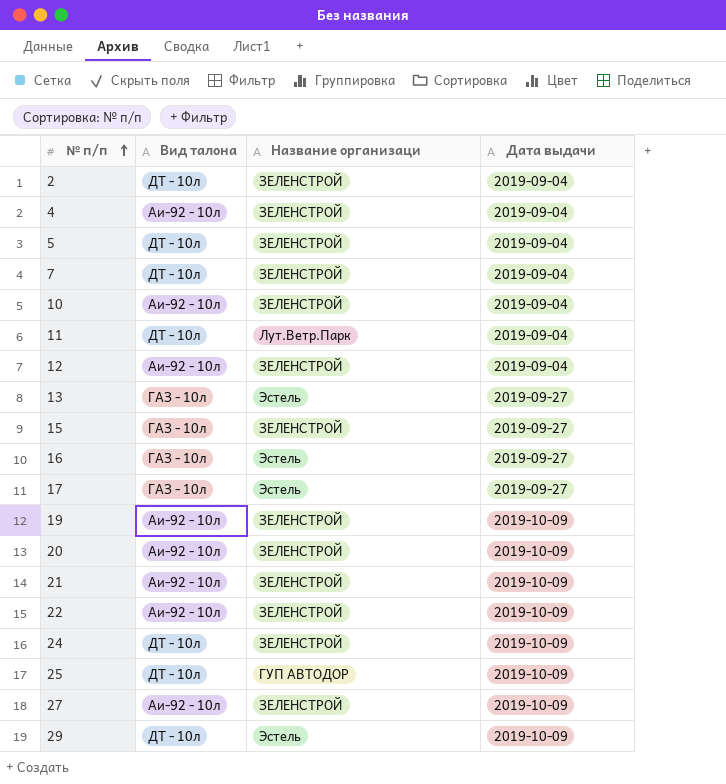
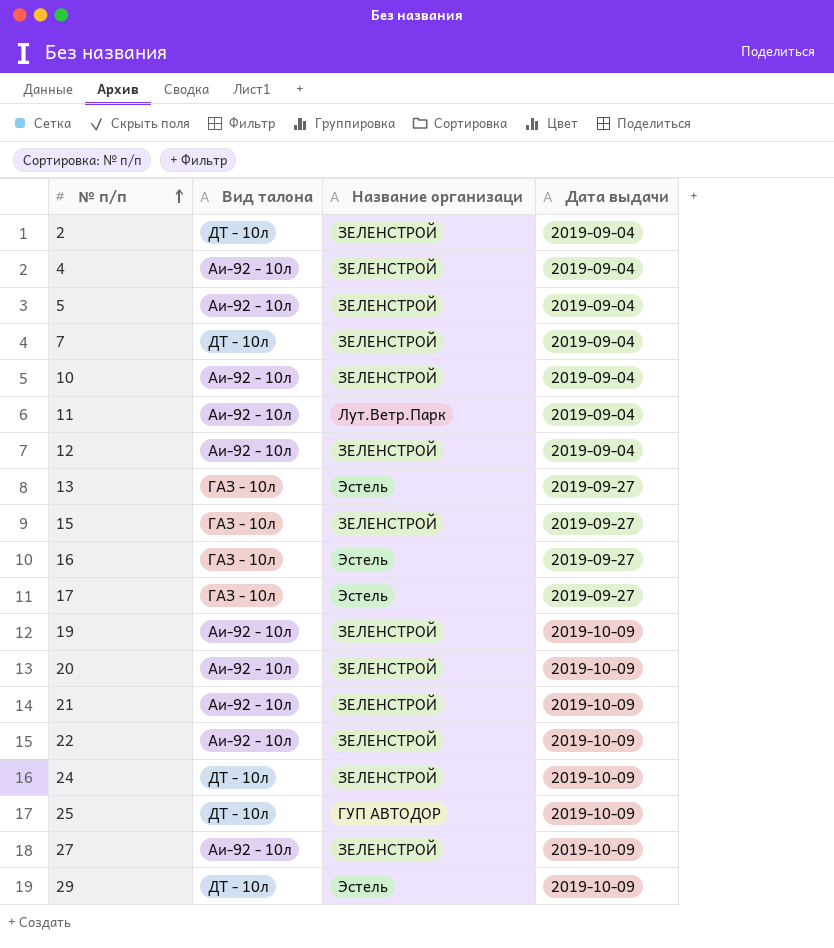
5 | Вид талона: ДТ - 10л -> Аи-92 - 10л
11 | Вид талона: ДТ - 10л -> Аи-92 - 10л

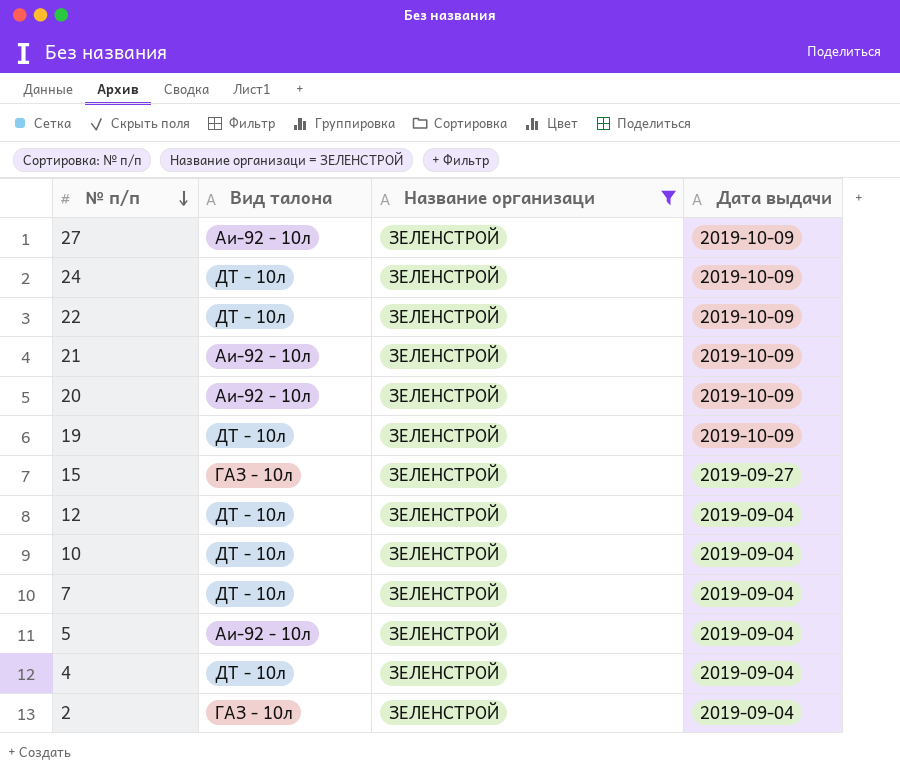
filter: none -> Название организаци = ЗЕЛЕНСТРОЙ
row order: № п/п ascending -> № п/п descending
22 | Вид талона: Аи-92 - 10л -> ДТ - 10л
19 | Вид талона: Аи-92 - 10л -> ДТ - 10л
12 | Вид талона: Аи-92 - 10л -> ДТ - 10л
10 | Вид талона: Аи-92 - 10л -> ДТ - 10л
4 | Вид талона: Аи-92 - 10л -> ДТ - 10л
2 | Вид талона: ДТ - 10л -> ГАЗ - 10л

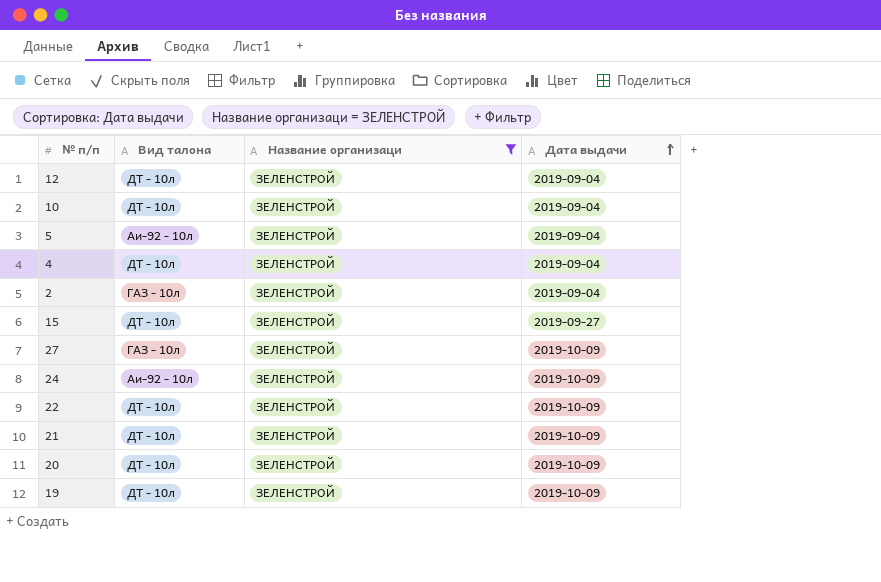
row order: № п/п descending -> Дата выдачи ascending
row 7: ДТ - 10л | ЗЕЛЕНСТРОЙ | 2019-09-04 -> none
15 | Вид талона: ГАЗ - 10л -> ДТ - 10л
27 | Вид талона: Аи-92 - 10л -> ГАЗ - 10л
24 | Вид талона: ДТ - 10л -> Аи-92 - 10л
21 | Вид талона: Аи-92 - 10л -> ДТ - 10л
20 | Вид талона: Аи-92 - 10л -> ДТ - 10л

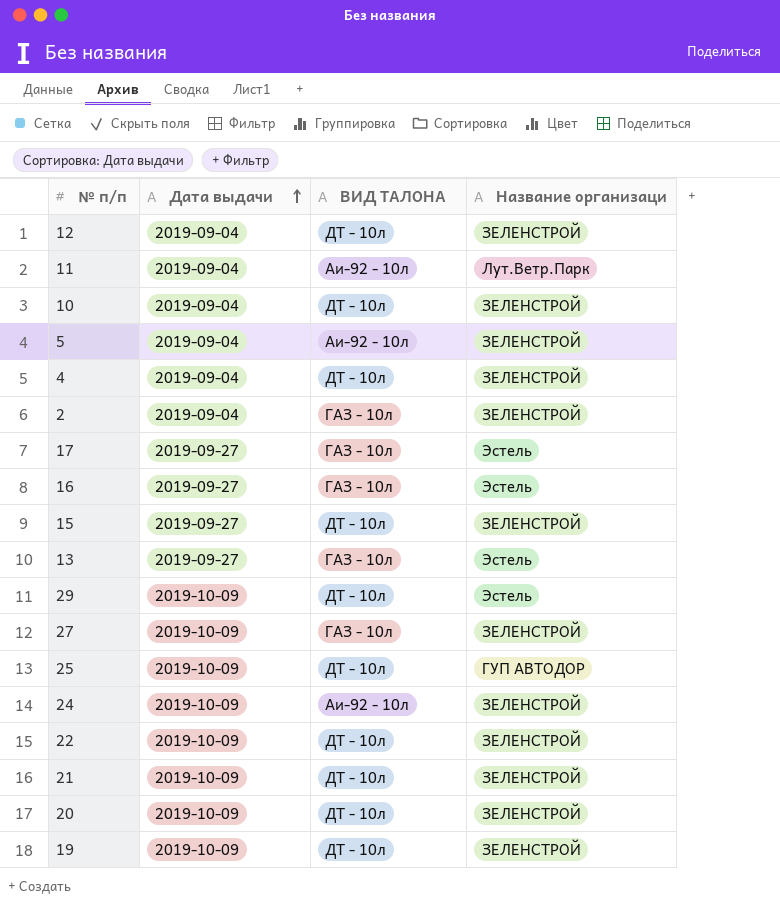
filter: Название организаци = ЗЕЛЕНСТРОЙ -> none
column Дата выдачи | position: 4 -> 2
column name: Вид талона -> ВИД ТАЛОНА

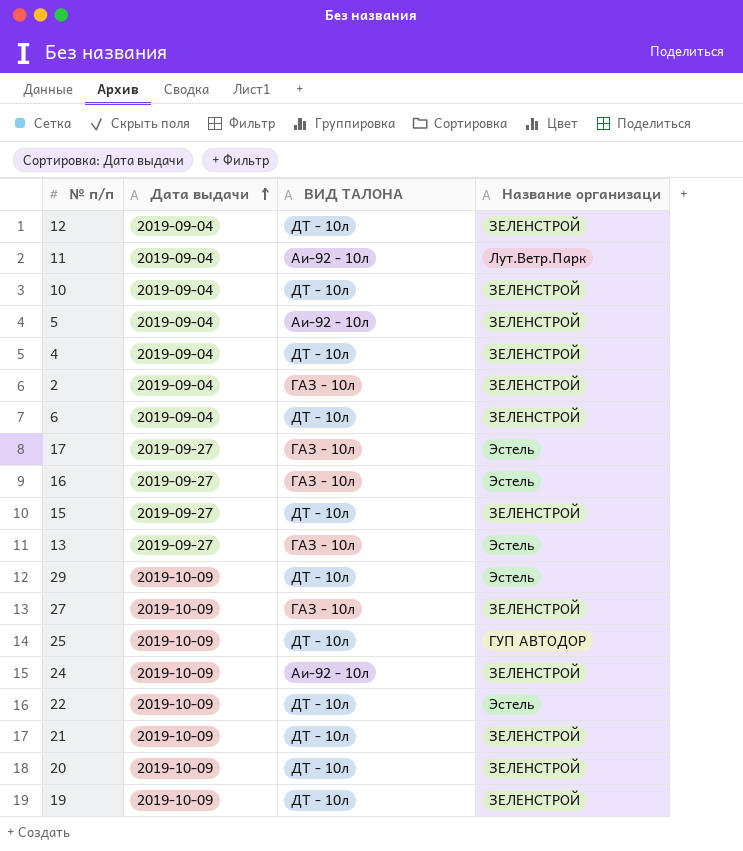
row 6: none -> 2019-09-04 | ДТ - 10л | ЗЕЛЕНСТРОЙ
22 | Название организаци: ЗЕЛЕНСТРОЙ -> Эстель

